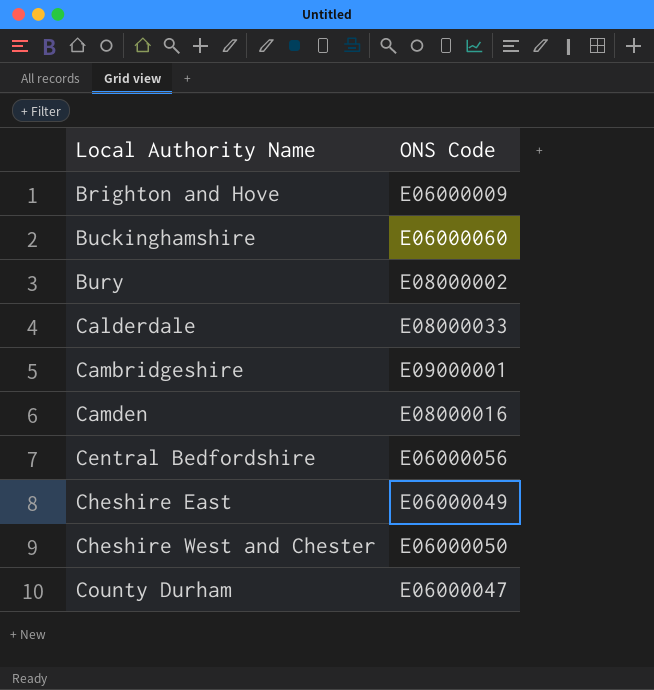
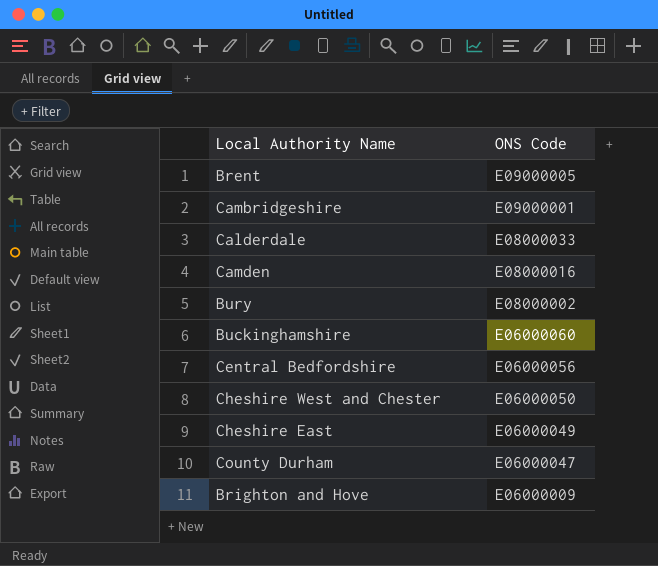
row order: Local Authority Name ascending -> ONS Code descending
row Brent: none -> E09000005

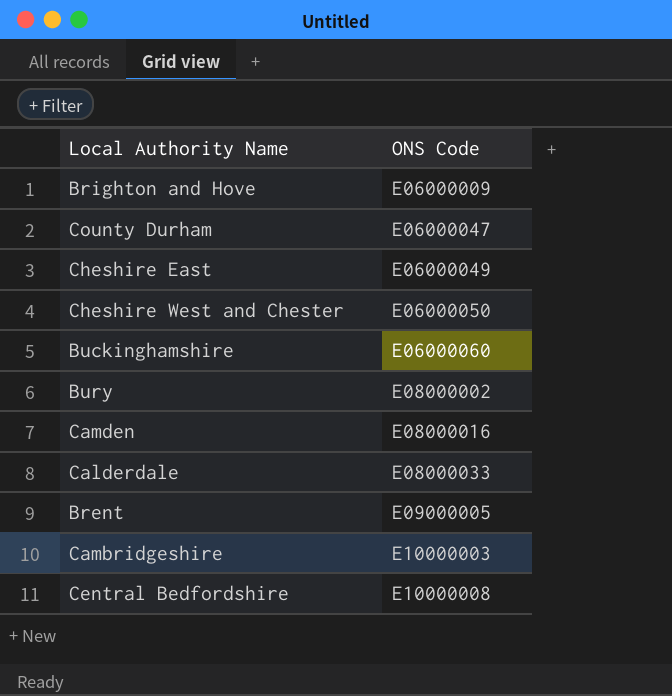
row order: ONS Code descending -> ONS Code ascending
Cambridgeshire | ONS Code: E09000001 -> E10000003
Central Bedfordshire | ONS Code: E06000056 -> E10000008

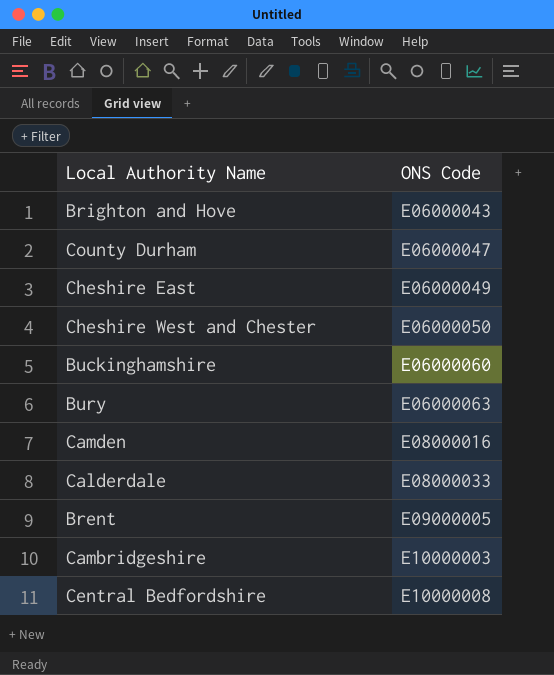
Brighton and Hove | ONS Code: E06000009 -> E06000043
Bury | ONS Code: E08000002 -> E06000063

